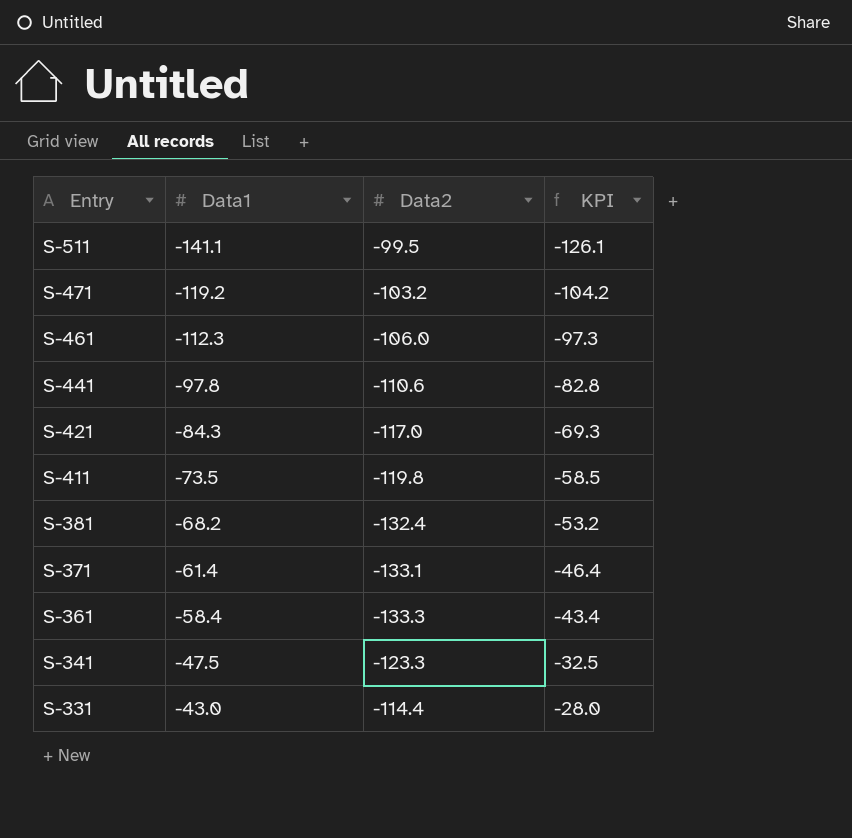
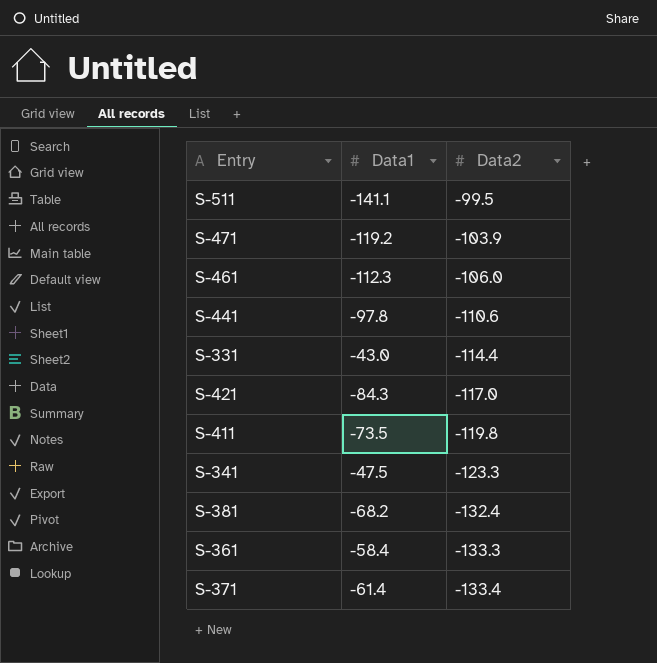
row order: Entry descending -> Data2 descending
column KPI | formula: [Data1] + 15 -> none
S-471 | Data2: -103.2 -> -103.9
S-371 | Data2: -133.1 -> -133.4

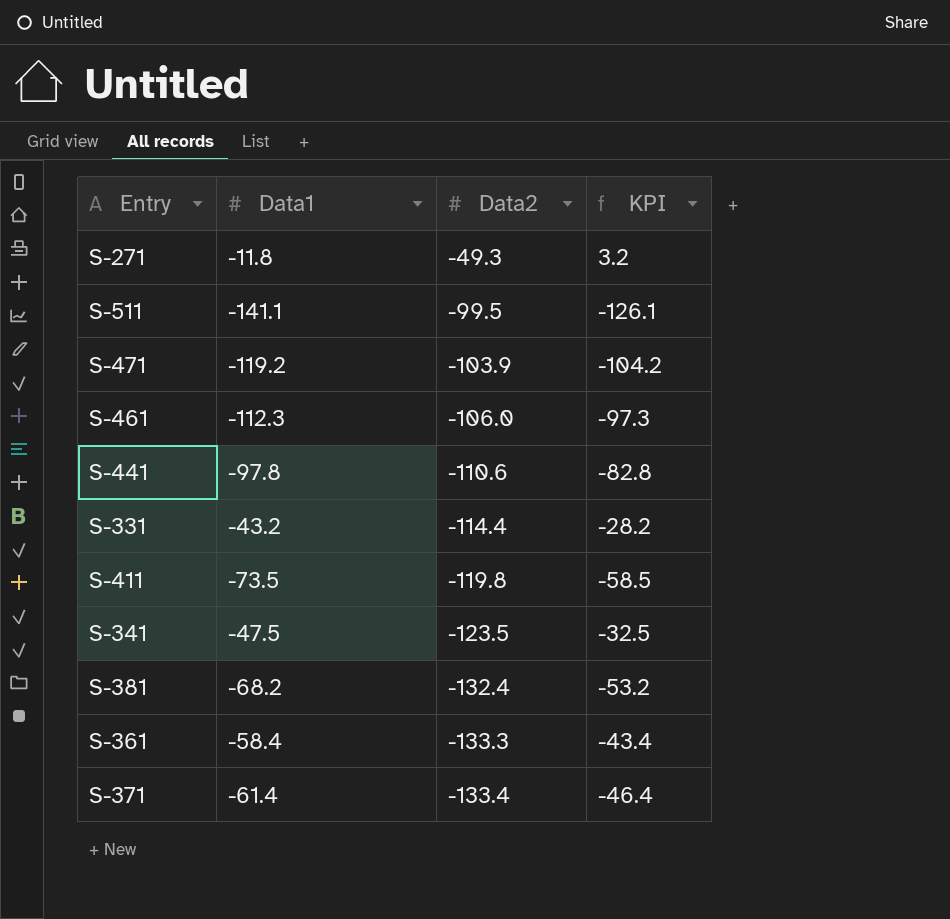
column KPI | formula: none -> [Data1] + 15
row S-421: -84.3 | -117.0 -> none
row S-271: none -> -11.8 | -49.3 | 3.2
S-331 | Data1: -43.0 -> -43.2
S-341 | Data2: -123.3 -> -123.5

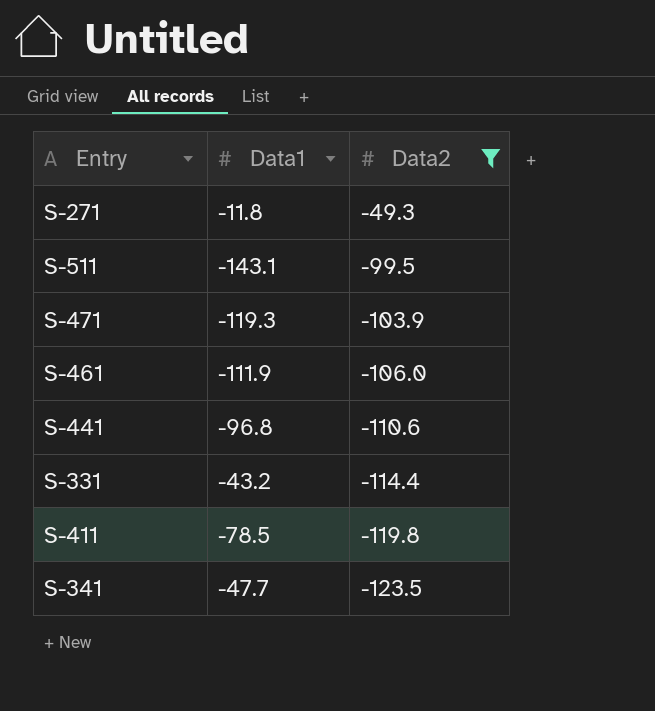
filter: none -> Data2 >= -123.5
column KPI | formula: [Data1] + 15 -> none
S-511 | Data1: -141.1 -> -143.1
S-471 | Data1: -119.2 -> -119.3
S-461 | Data1: -112.3 -> -111.9
S-441 | Data1: -97.8 -> -96.8
S-411 | Data1: -73.5 -> -78.5
S-341 | Data1: -47.5 -> -47.7

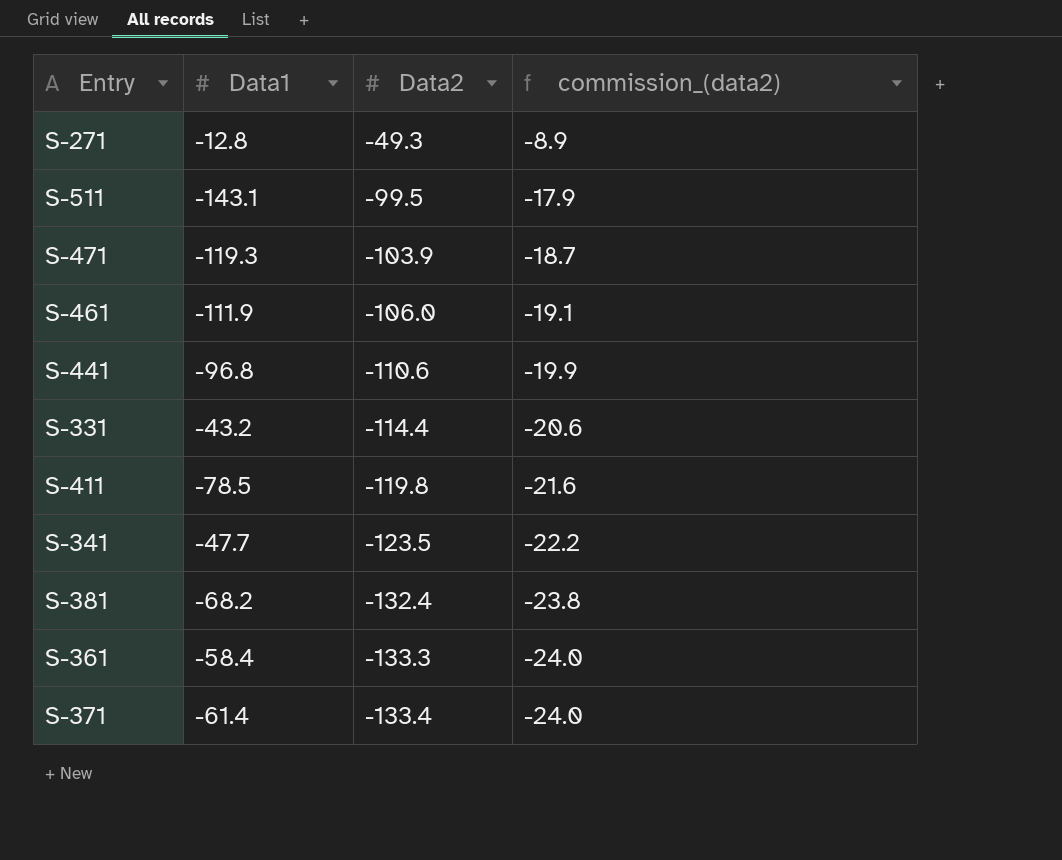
filter: Data2 >= -123.5 -> none
column commission_(data2) | formula: none -> [Data2] * 0.18
S-271 | Data1: -11.8 -> -12.8

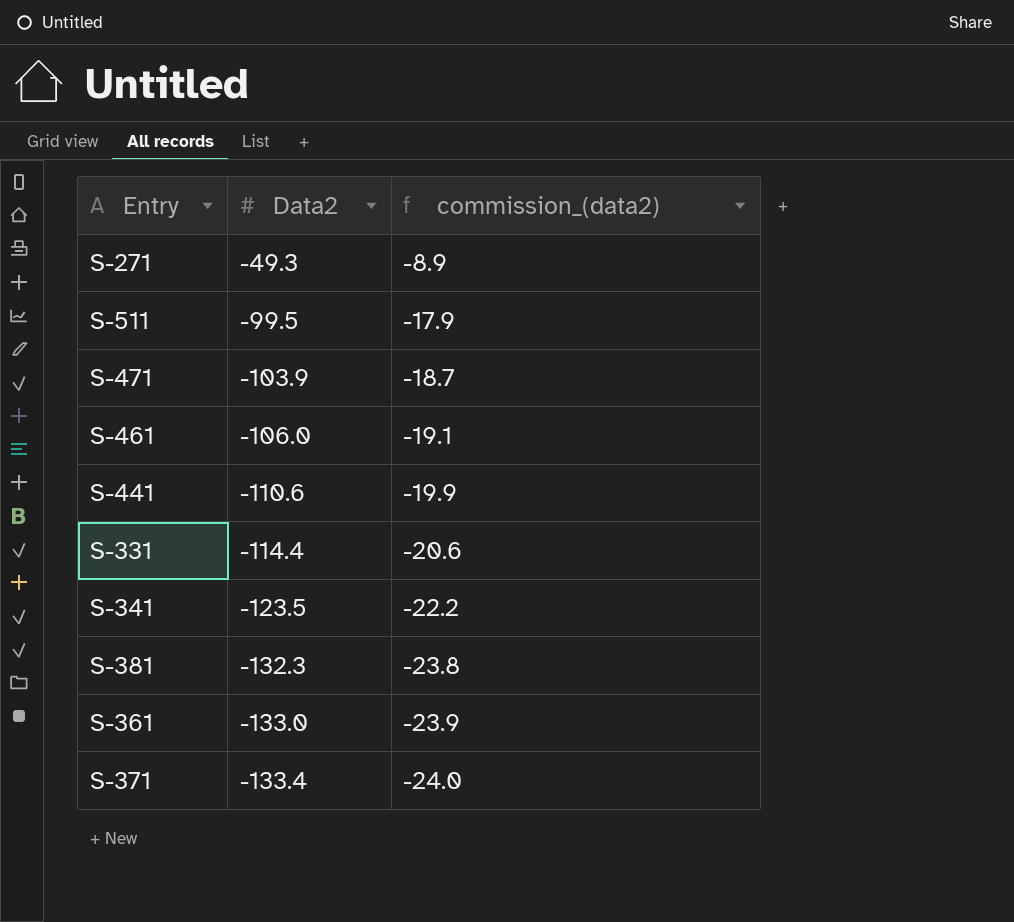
column Data1 | position: 2 -> none
row S-411: -78.5 | -119.8 | -21.6 -> none
S-381 | Data2: -132.4 -> -132.3
S-361 | Data2: -133.3 -> -133.0
S-361 | commission_(data2): -24.0 -> -23.9

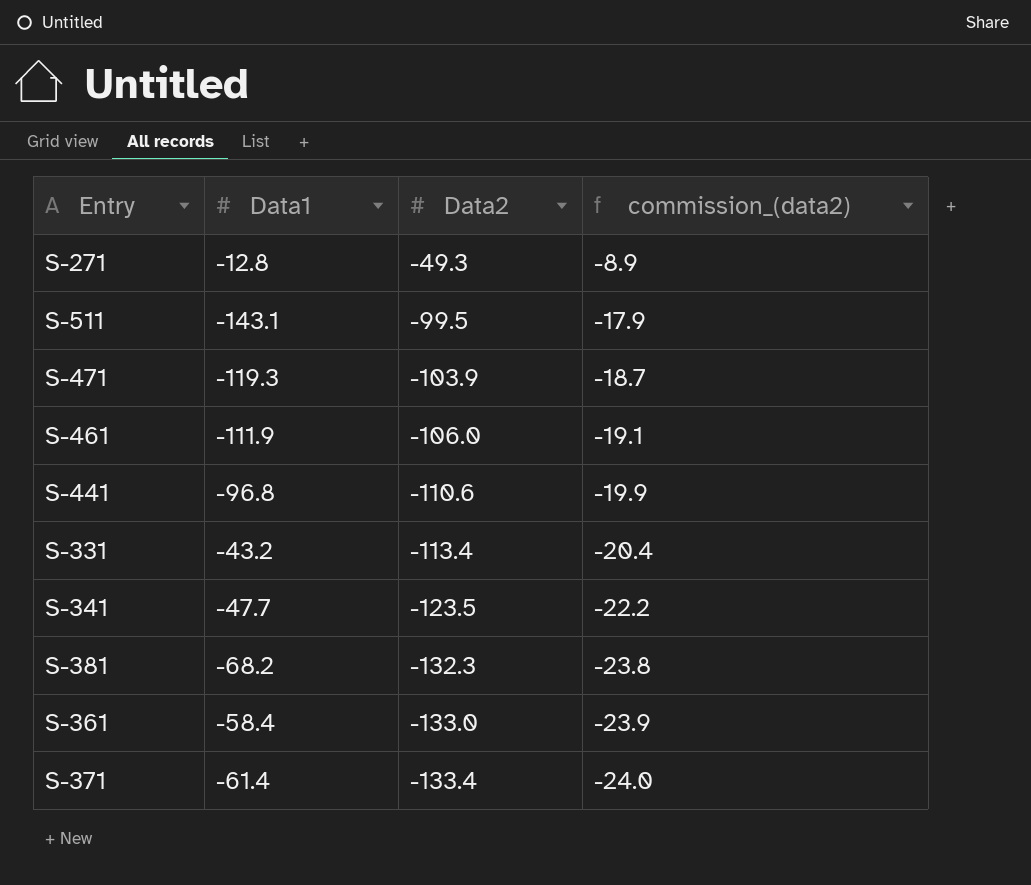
column Data1 | position: none -> 2
S-331 | Data2: -114.4 -> -113.4
S-331 | commission_(data2): -20.6 -> -20.4

